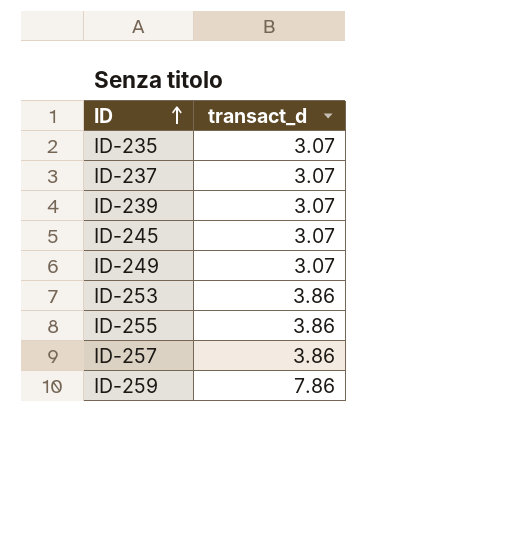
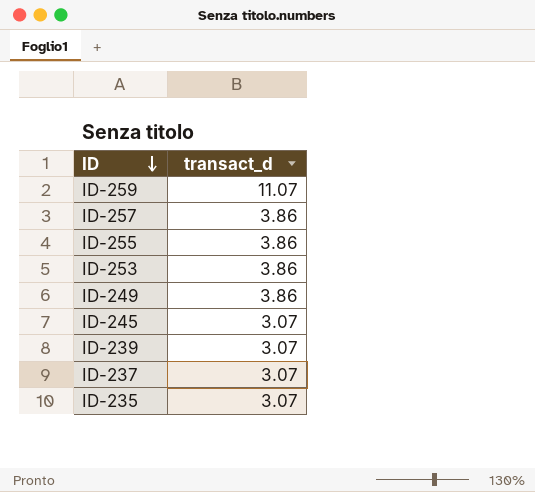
row order: ID ascending -> ID descending
ID-259 | transact_d: 7.86 -> 11.07
ID-249 | transact_d: 3.07 -> 3.86

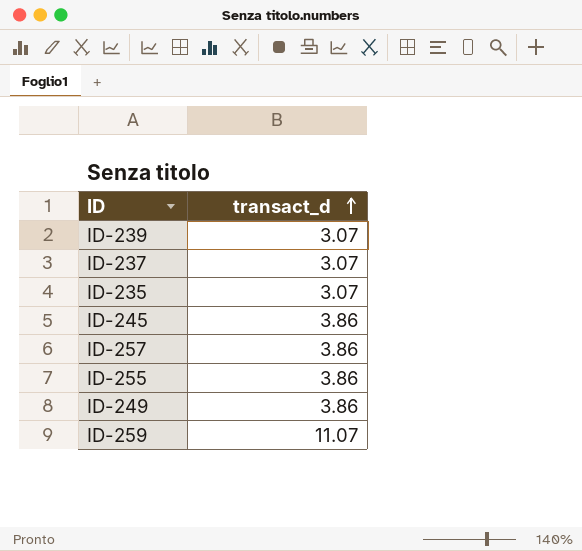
row order: ID descending -> transact_d ascending
row ID-253: 3.86 -> none
ID-245 | transact_d: 3.07 -> 3.86

